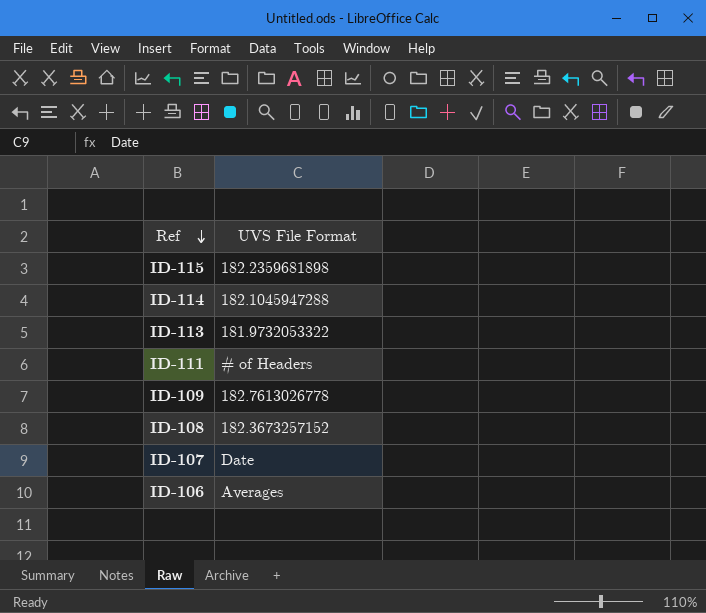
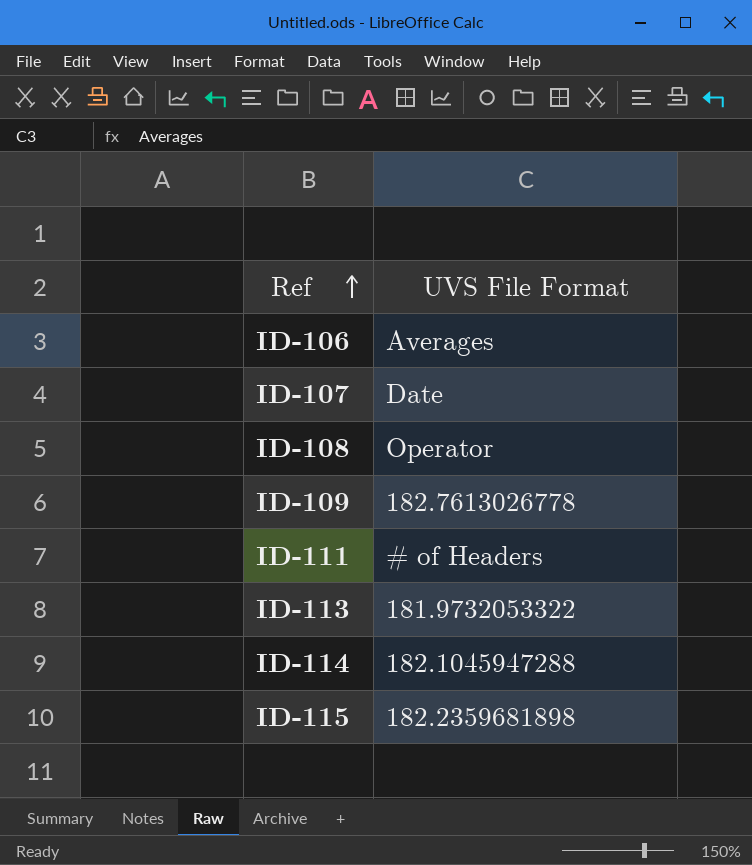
row order: Ref descending -> Ref ascending
ID-108 | UVS File Format: 182.3673257152 -> Operator

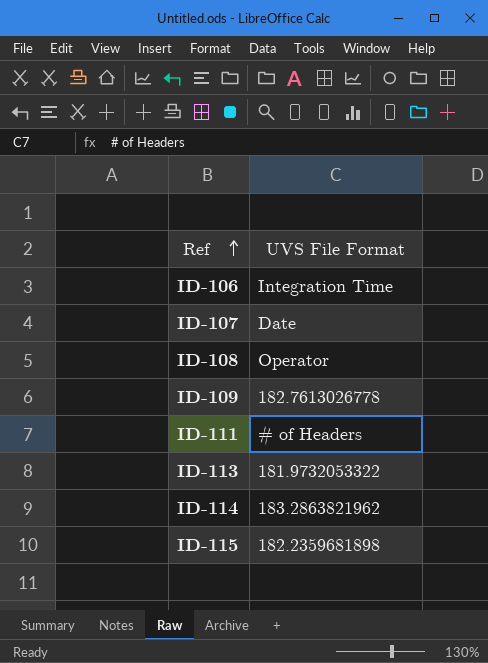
ID-106 | UVS File Format: Averages -> Integration Time
ID-114 | UVS File Format: 182.1045947288 -> 183.2863821962

